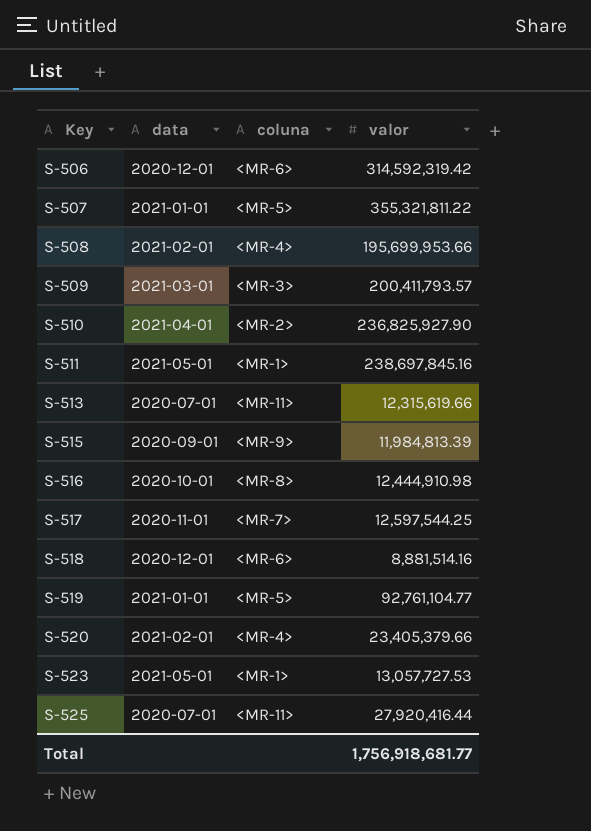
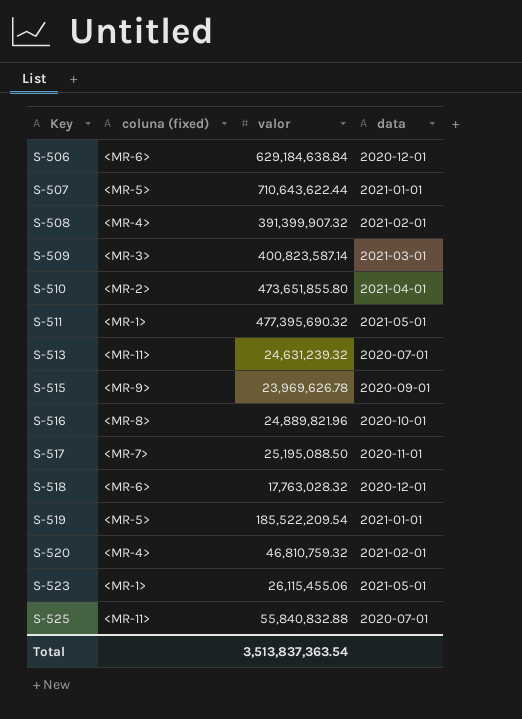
column name: coluna -> coluna (fixed)
column data | position: 2 -> 4
S-506 | valor: 314,592,319.42 -> 629,184,638.84
S-507 | valor: 355,321,811.22 -> 710,643,622.44
S-508 | valor: 195,699,953.66 -> 391,399,907.32
S-509 | valor: 200,411,793.57 -> 400,823,587.14
S-510 | valor: 236,825,927.90 -> 473,651,855.80
S-511 | valor: 238,697,845.16 -> 477,395,690.32
S-513 | valor: 12,315,619.66 -> 24,631,239.32
S-515 | valor: 11,984,813.39 -> 23,969,626.78
S-516 | valor: 12,444,910.98 -> 24,889,821.96
S-517 | valor: 12,597,544.25 -> 25,195,088.50
S-518 | valor: 8,881,514.16 -> 17,763,028.32
S-519 | valor: 92,761,104.77 -> 185,522,209.54
S-520 | valor: 23,405,379.66 -> 46,810,759.32
S-523 | valor: 13,057,727.53 -> 26,115,455.06
S-525 | valor: 27,920,416.44 -> 55,840,832.88
Total | valor: 1,756,918,681.77 -> 3,513,837,363.54

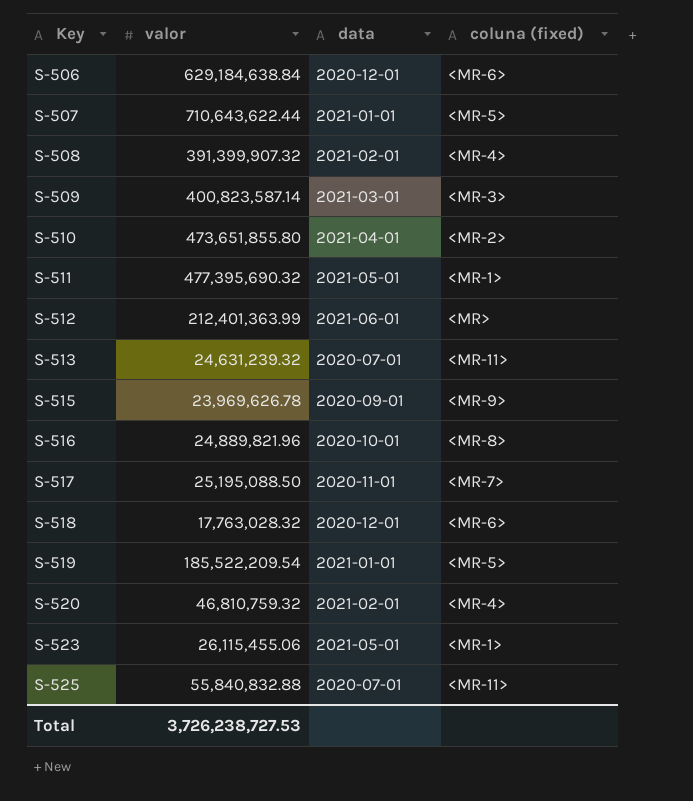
column coluna (fixed) | position: 2 -> 4
row S-512: none -> 212,401,363.99 | 2021-06-01 | <MR>
Total | valor: 3,513,837,363.54 -> 3,726,238,727.53

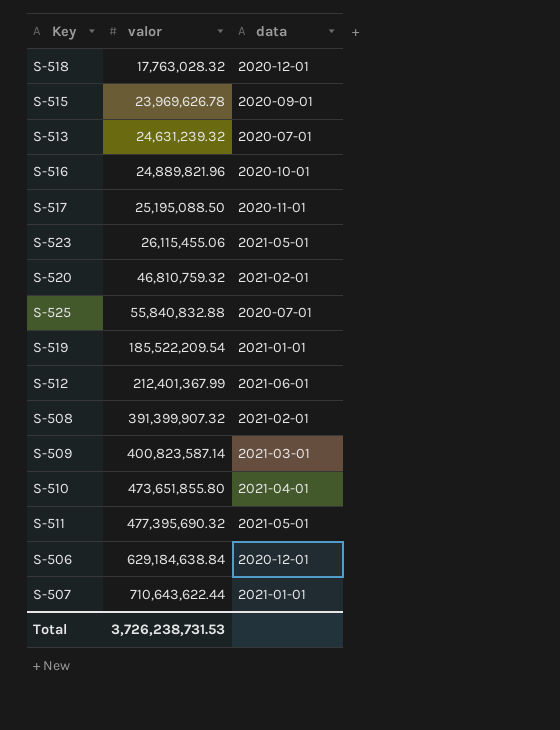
row order: Key ascending -> valor ascending
column coluna (fixed) | position: 4 -> none
S-512 | valor: 212,401,363.99 -> 212,401,367.99
Total | valor: 3,726,238,727.53 -> 3,726,238,731.53

